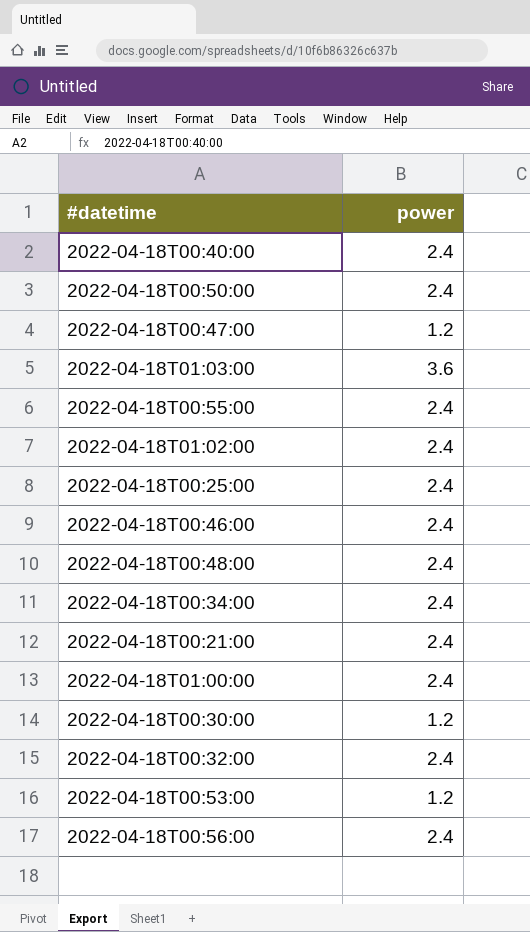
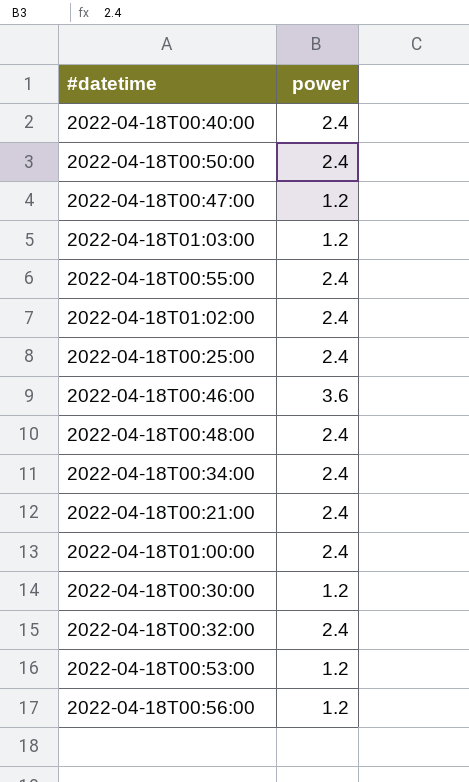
2022-04-18T01:03:00 | power: 3.6 -> 1.2
2022-04-18T00:46:00 | power: 2.4 -> 3.6
2022-04-18T00:56:00 | power: 2.4 -> 1.2

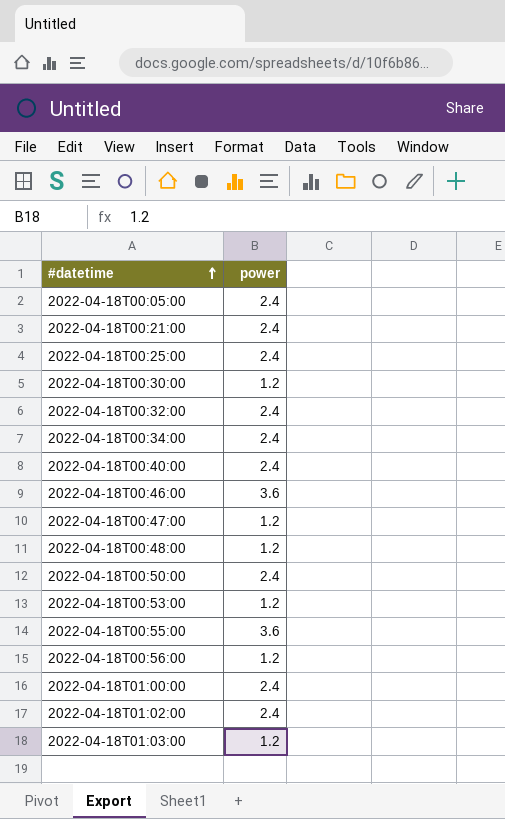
row order: none -> #datetime ascending
row 2022-04-18T00:05:00: none -> 2.4
2022-04-18T00:48:00 | power: 2.4 -> 1.2
2022-04-18T00:55:00 | power: 2.4 -> 3.6

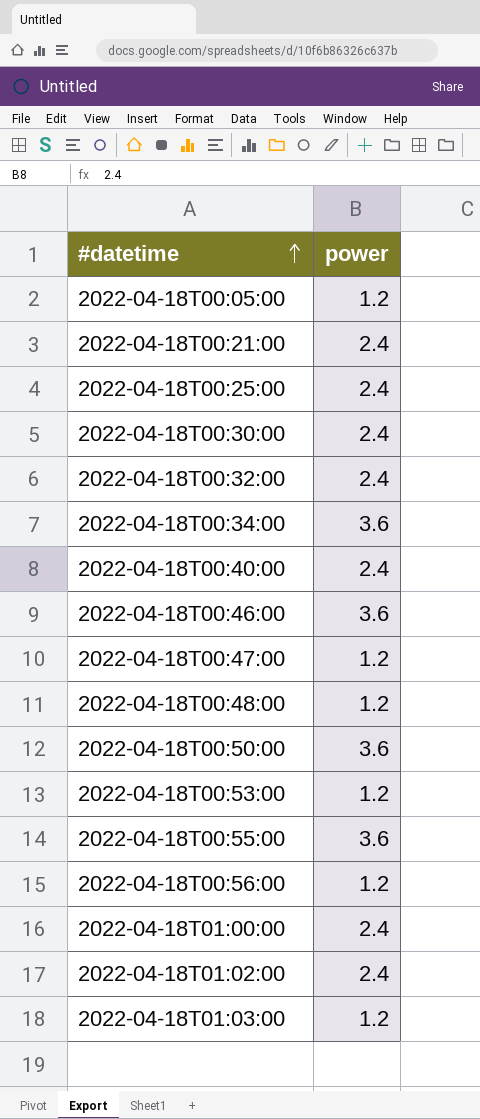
2022-04-18T00:05:00 | power: 2.4 -> 1.2
2022-04-18T00:30:00 | power: 1.2 -> 2.4
2022-04-18T00:34:00 | power: 2.4 -> 3.6
2022-04-18T00:50:00 | power: 2.4 -> 3.6

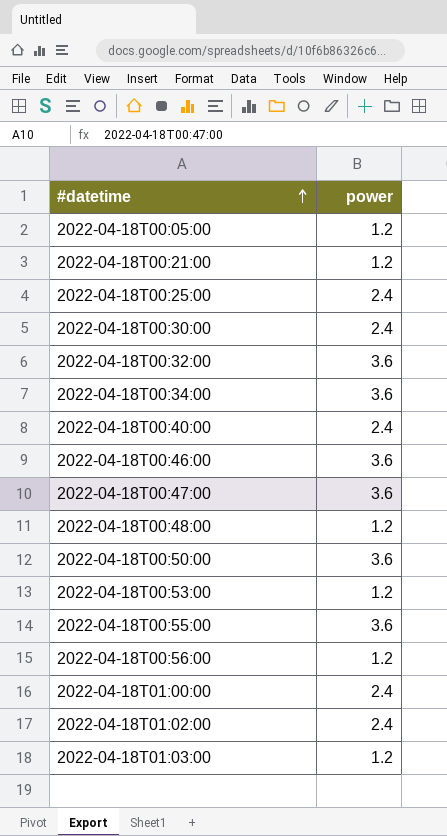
2022-04-18T00:21:00 | power: 2.4 -> 1.2
2022-04-18T00:32:00 | power: 2.4 -> 3.6
2022-04-18T00:47:00 | power: 1.2 -> 3.6

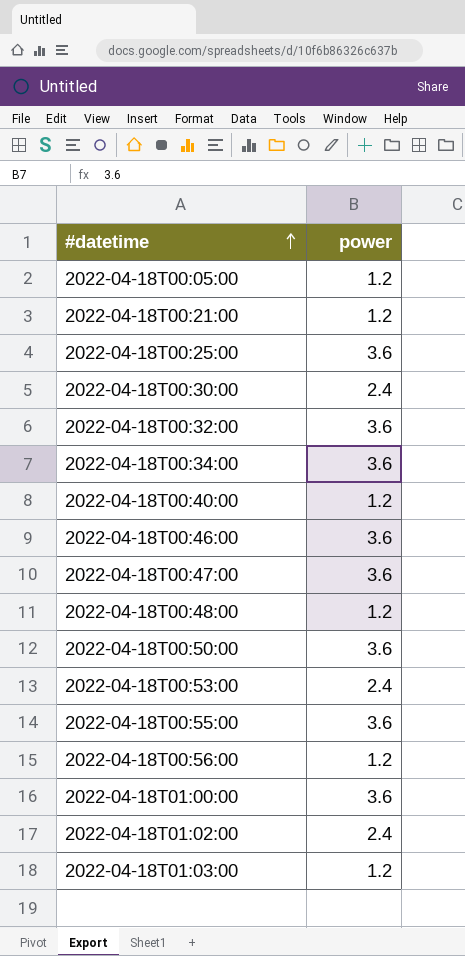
2022-04-18T00:25:00 | power: 2.4 -> 3.6
2022-04-18T00:40:00 | power: 2.4 -> 1.2
2022-04-18T00:53:00 | power: 1.2 -> 2.4
2022-04-18T01:00:00 | power: 2.4 -> 3.6

